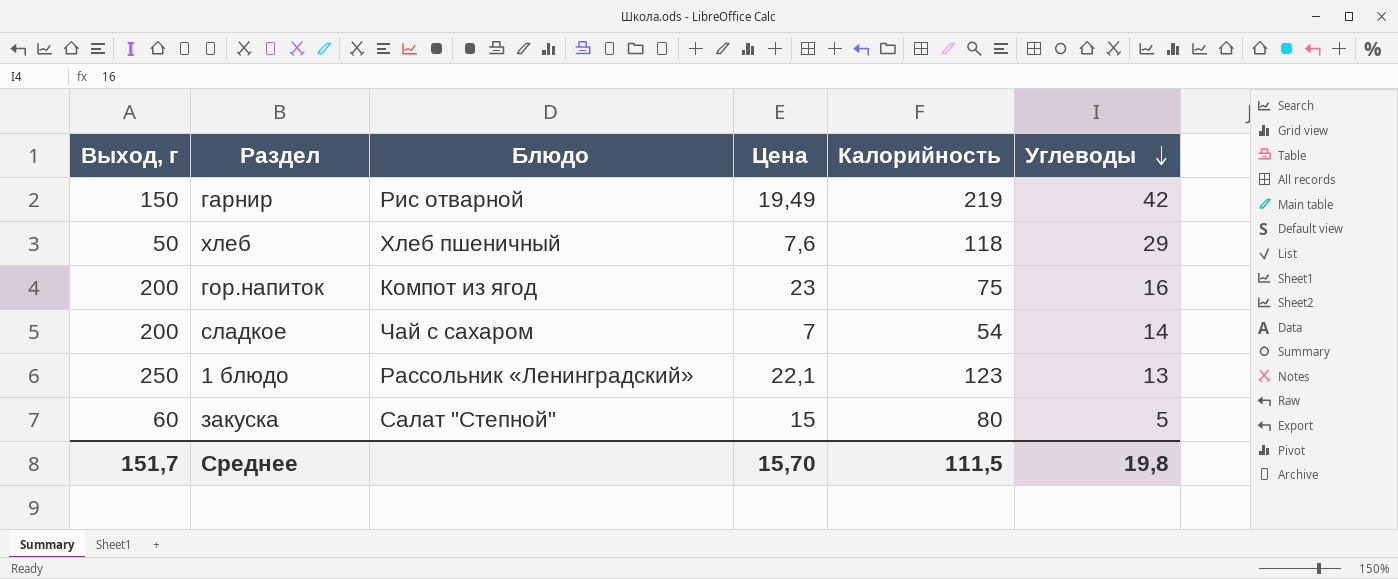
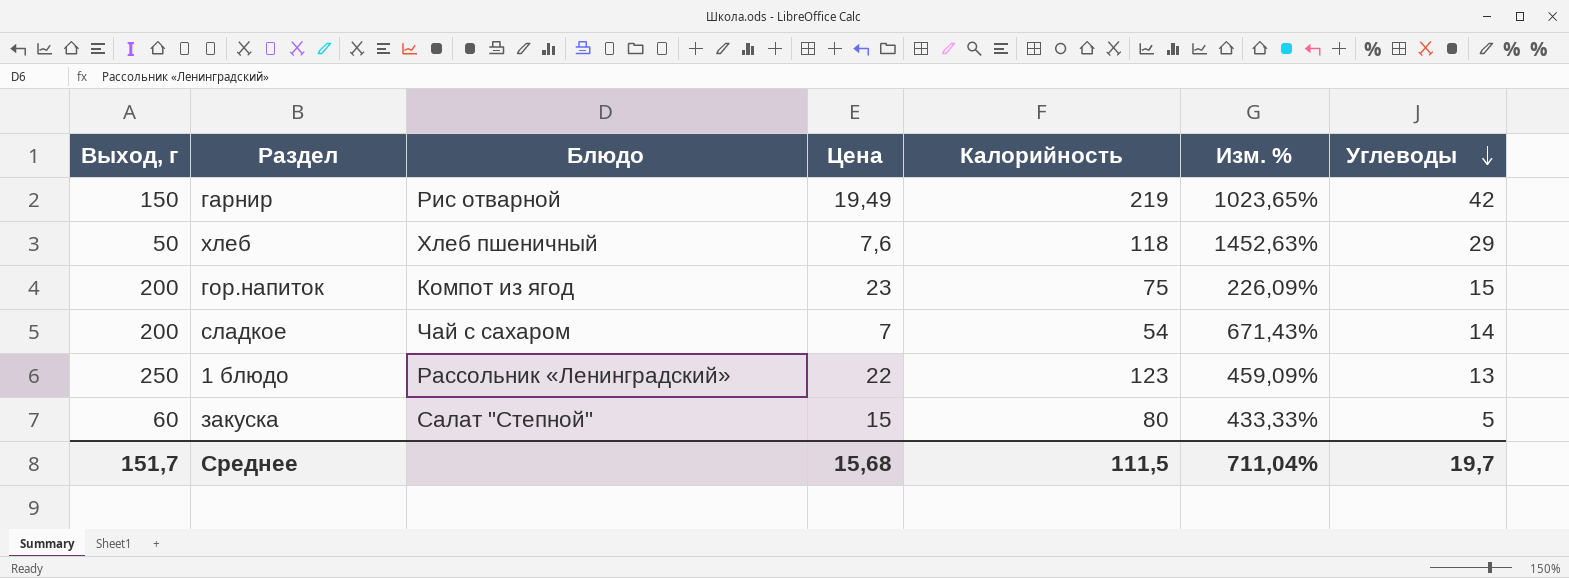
column Изм. % | formula: none -> ([Калорийность] - [Цена]) / [Цена]
гор.напиток | Углеводы: 16 -> 15
1 блюдо | Цена: 22,1 -> 22
Среднее | Цена: 15,70 -> 15,68
Среднее | Углеводы: 19,8 -> 19,7

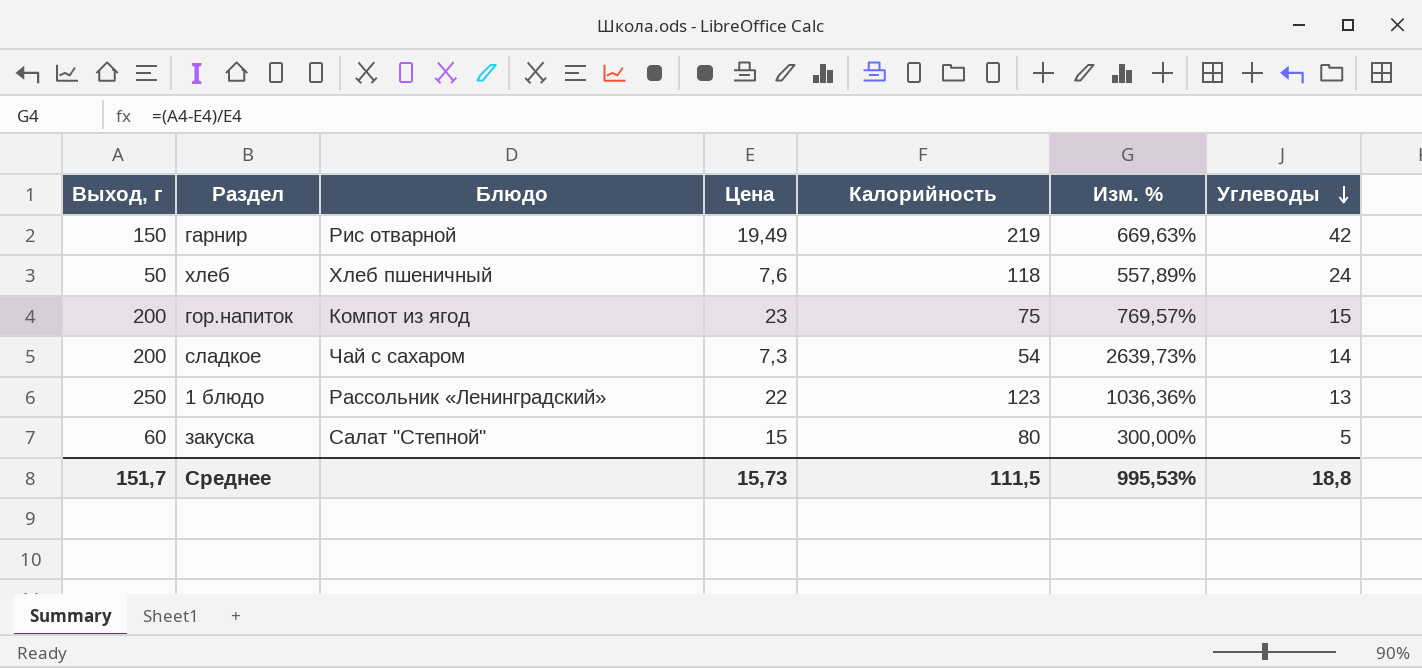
column Изм. % | formula: ([Калорийность] - [Цена]) / [Цена] -> ([Выход, г] - [Цена]) / [Цена]
хлеб | Углеводы: 29 -> 24
сладкое | Цена: 7 -> 7,3
Среднее | Цена: 15,68 -> 15,73
Среднее | Изм. %: 711,04% -> 995,53%
Среднее | Углеводы: 19,7 -> 18,8

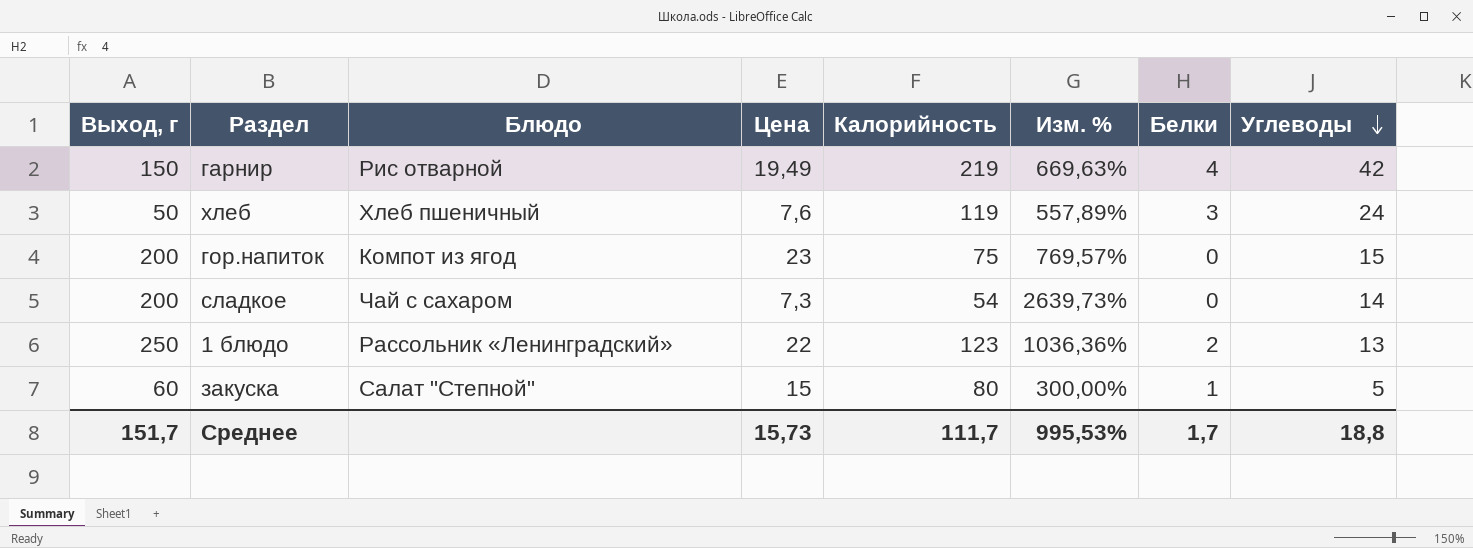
column Белки | position: none -> 7
хлеб | Калорийность: 118 -> 119
Среднее | Калорийность: 111,5 -> 111,7

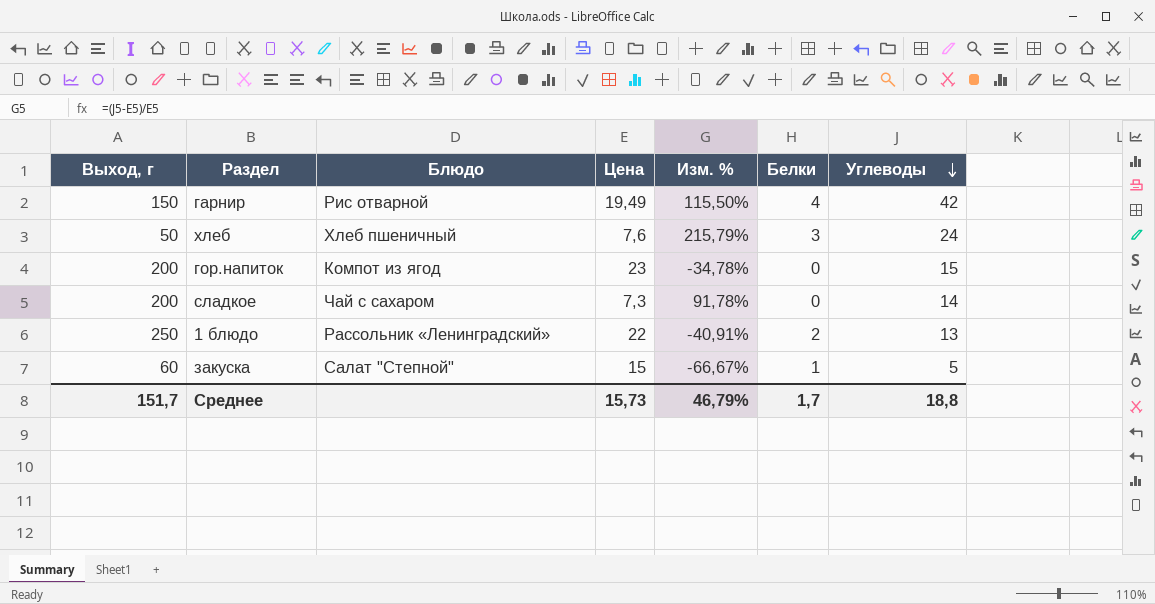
column Калорийность | position: 5 -> none
column Изм. % | formula: ([Выход, г] - [Цена]) / [Цена] -> ([Углеводы] - [Цена]) / [Цена]
Среднее | Изм. %: 995,53% -> 46,79%

